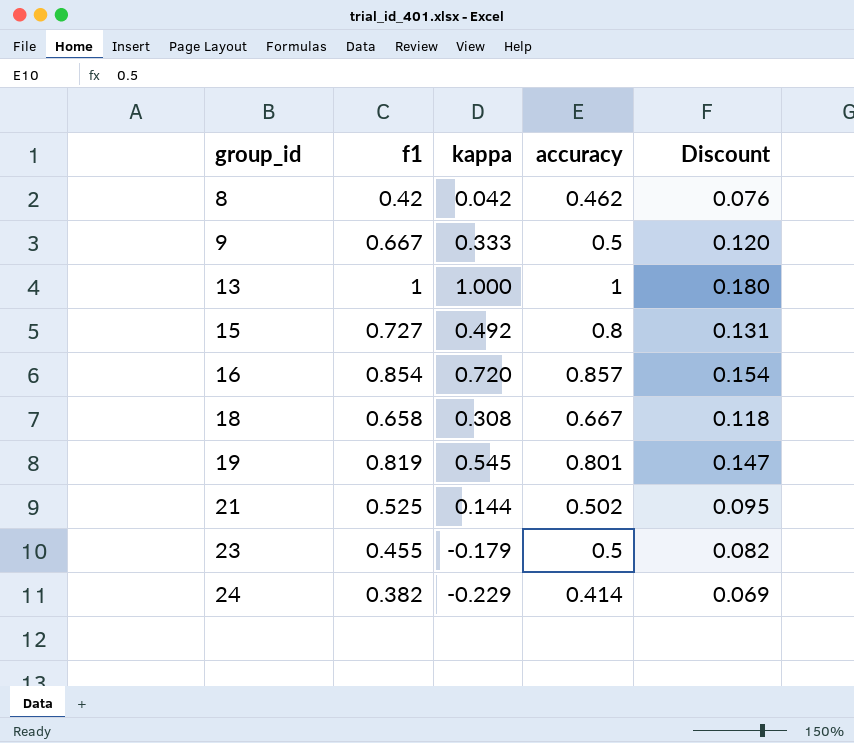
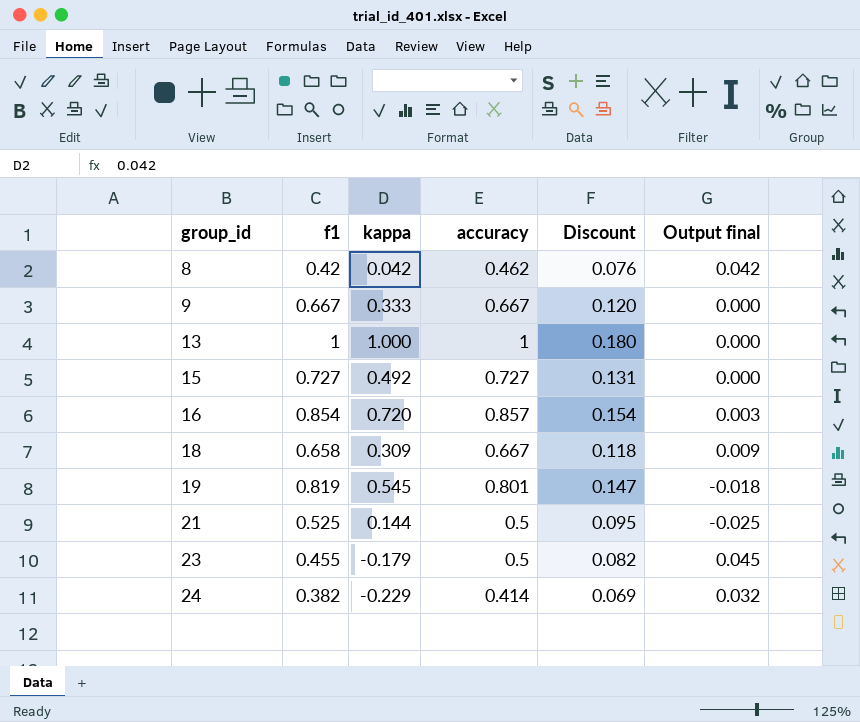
column Output final | formula: none -> [accuracy] - [f1]
9 | accuracy: 0.5 -> 0.667
15 | accuracy: 0.8 -> 0.727
18 | kappa: 0.308 -> 0.309
21 | accuracy: 0.502 -> 0.5

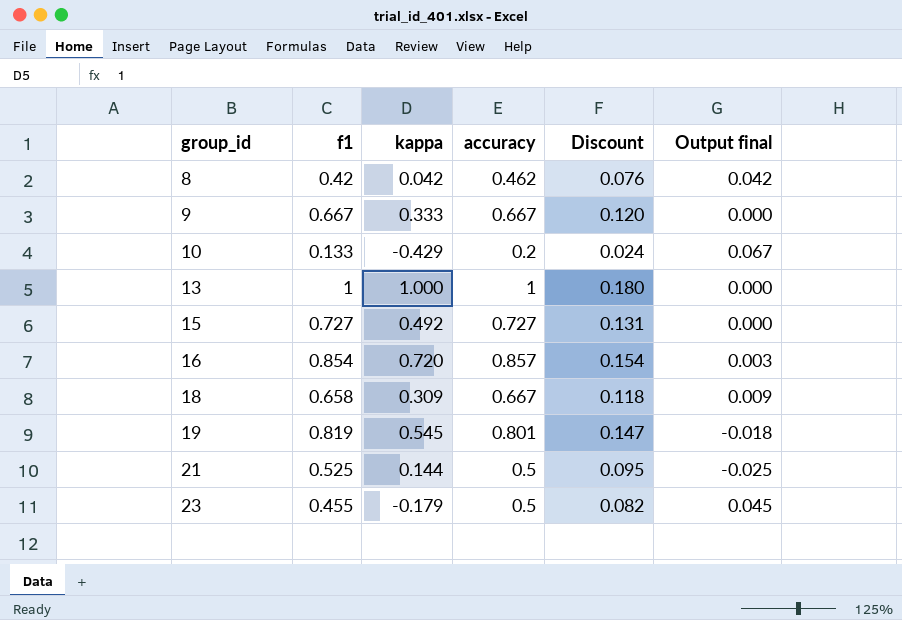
row 24: 0.382 | -0.229 | 0.414 | 0.069 | 0.032 -> none
row 10: none -> 0.133 | -0.429 | 0.2 | 0.024 | 0.067

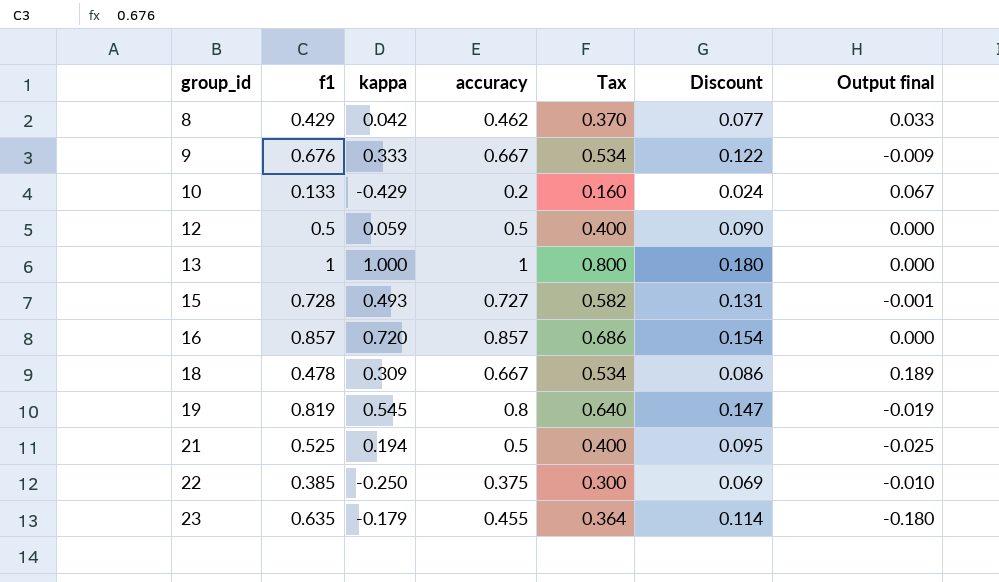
column Tax | formula: none -> [accuracy] * 0.8
8 | f1: 0.42 -> 0.429
8 | Discount: 0.076 -> 0.077
8 | Output final: 0.042 -> 0.033
9 | f1: 0.667 -> 0.676
9 | Discount: 0.120 -> 0.122
9 | Output final: 0.000 -> -0.009
row 12: none -> 0.5 | 0.059 | 0.5 | 0.400 | 0.090 | 0.000
15 | f1: 0.727 -> 0.728
15 | kappa: 0.492 -> 0.493
15 | Output final: 0.000 -> -0.001
16 | f1: 0.854 -> 0.857
16 | Output final: 0.003 -> 0.000
18 | f1: 0.658 -> 0.478
18 | Discount: 0.118 -> 0.086
18 | Output final: 0.009 -> 0.189
19 | accuracy: 0.801 -> 0.8
19 | Output final: -0.018 -> -0.019
21 | kappa: 0.144 -> 0.194
row 22: none -> 0.385 | -0.250 | 0.375 | 0.300 | 0.069 | -0.010
23 | f1: 0.455 -> 0.635
23 | accuracy: 0.5 -> 0.455
23 | Discount: 0.082 -> 0.114
23 | Output final: 0.045 -> -0.180

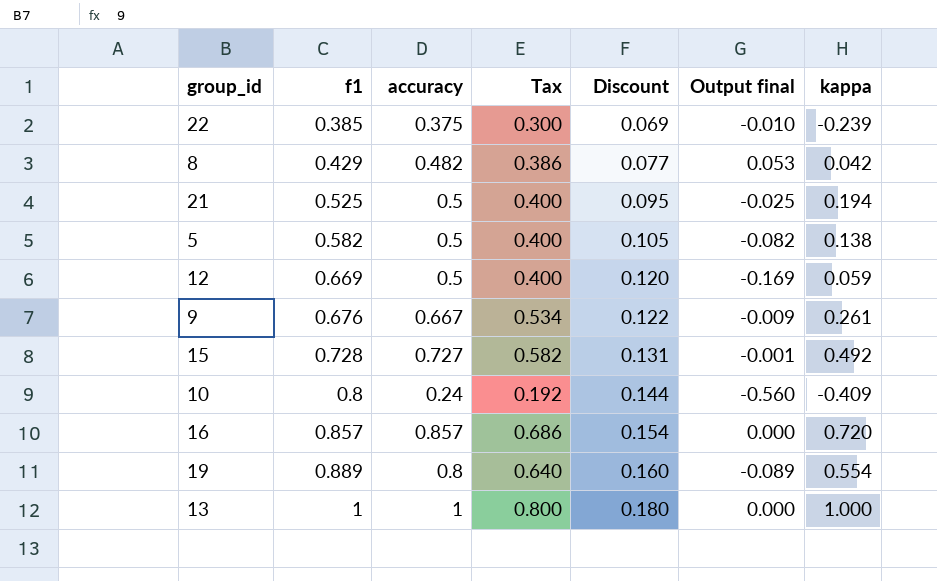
row order: group_id ascending -> f1 ascending
column kappa | position: 3 -> 7
row 18: 0.478 | 0.309 | 0.667 | 0.534 | 0.086 | 0.189 -> none
row 23: 0.635 | -0.179 | 0.455 | 0.364 | 0.114 | -0.180 -> none
22 | kappa: -0.250 -> -0.239
8 | accuracy: 0.462 -> 0.482
8 | Tax: 0.370 -> 0.386
8 | Output final: 0.033 -> 0.053
row 5: none -> 0.582 | 0.5 | 0.400 | 0.105 | -0.082 | 0.138
12 | f1: 0.5 -> 0.669
12 | Discount: 0.090 -> 0.120
12 | Output final: 0.000 -> -0.169
9 | kappa: 0.333 -> 0.261
15 | kappa: 0.493 -> 0.492
10 | f1: 0.133 -> 0.8
10 | accuracy: 0.2 -> 0.24
10 | Tax: 0.160 -> 0.192
10 | Discount: 0.024 -> 0.144
10 | Output final: 0.067 -> -0.560
10 | kappa: -0.429 -> -0.409
19 | f1: 0.819 -> 0.889
19 | Discount: 0.147 -> 0.160
19 | Output final: -0.019 -> -0.089
19 | kappa: 0.545 -> 0.554

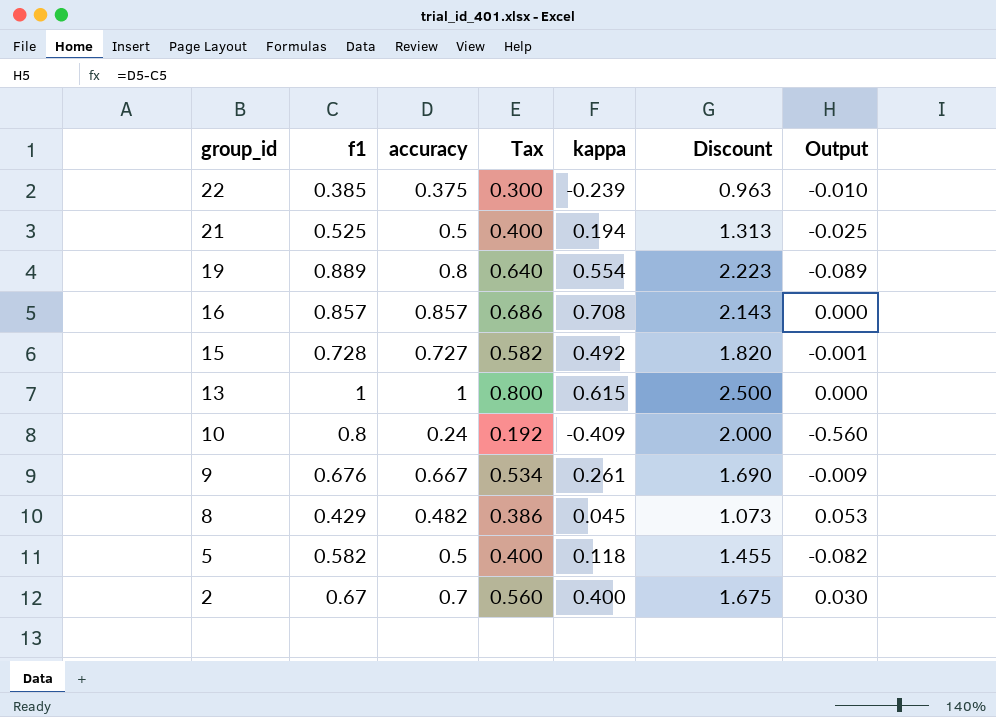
row order: f1 ascending -> group_id descending
column kappa | position: 7 -> 5
column Discount | formula: [f1] * 0.18 -> [f1] * 2.5
column name: Output final -> Output
row 12: 0.669 | 0.5 | 0.400 | 0.120 | -0.169 | 0.059 -> none
16 | kappa: 0.720 -> 0.708
13 | kappa: 1.000 -> 0.615
8 | kappa: 0.042 -> 0.045
5 | kappa: 0.138 -> 0.118
row 2: none -> 0.67 | 0.7 | 0.560 | 0.400 | 1.675 | 0.030

